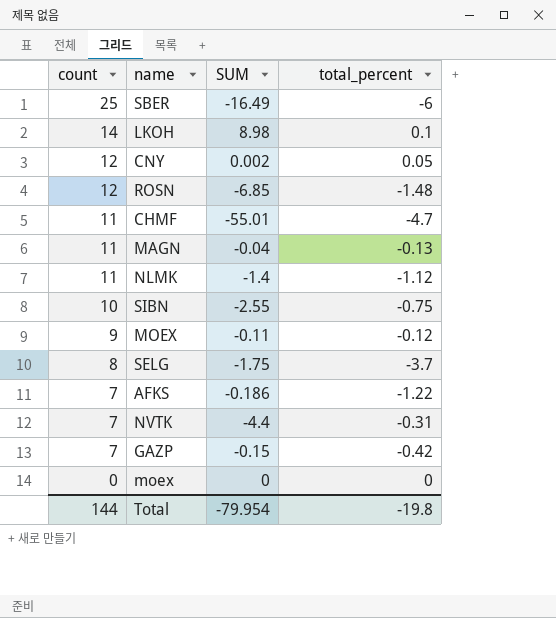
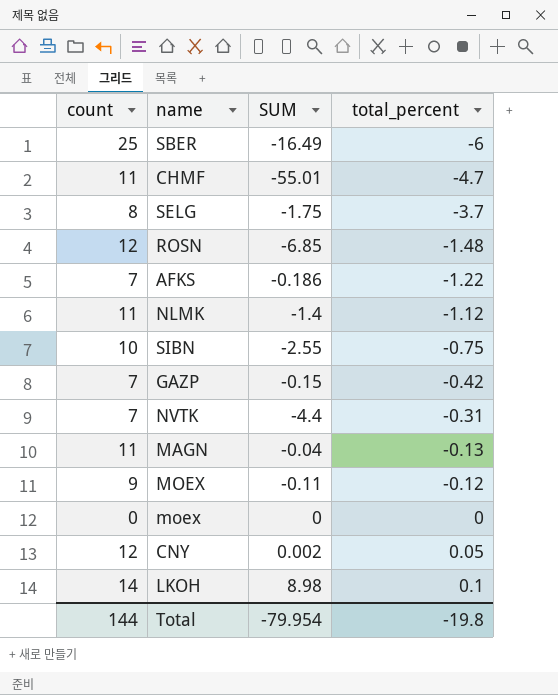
row order: count descending -> total_percent ascending

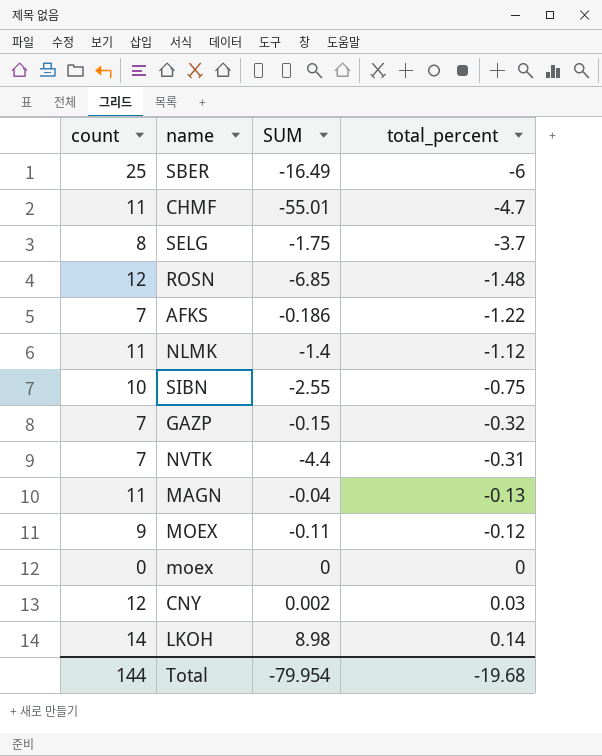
GAZP | total_percent: -0.42 -> -0.32
CNY | total_percent: 0.05 -> 0.03
LKOH | total_percent: 0.1 -> 0.14
Total | total_percent: -19.8 -> -19.68

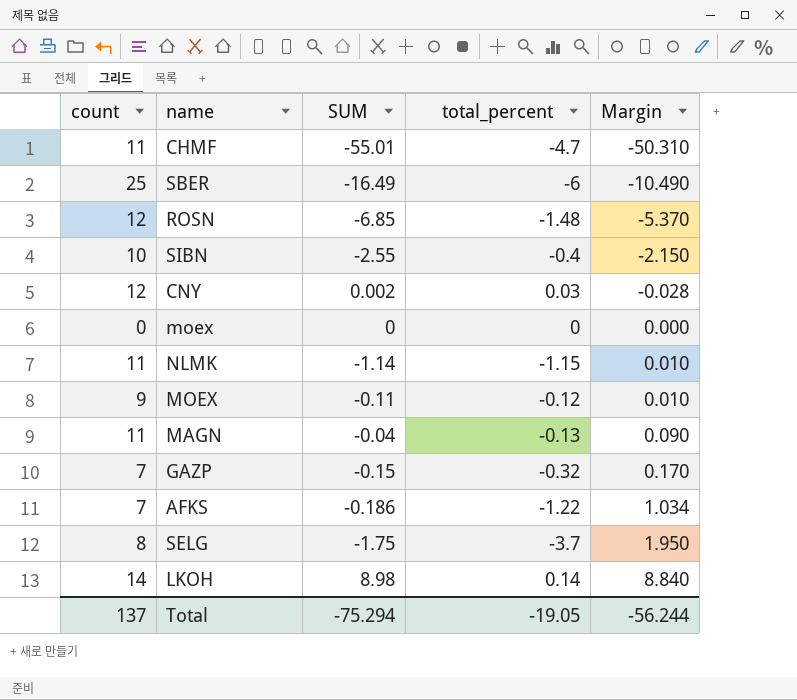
row order: total_percent ascending -> Margin ascending
column Margin | formula: none -> [SUM] - [total_percent]
row NVTK: 7 | -4.4 | -0.31 -> none
SIBN | total_percent: -0.75 -> -0.4
NLMK | SUM: -1.4 -> -1.14
NLMK | total_percent: -1.12 -> -1.15
Total | count: 144 -> 137
Total | SUM: -79.954 -> -75.294
Total | total_percent: -19.68 -> -19.05

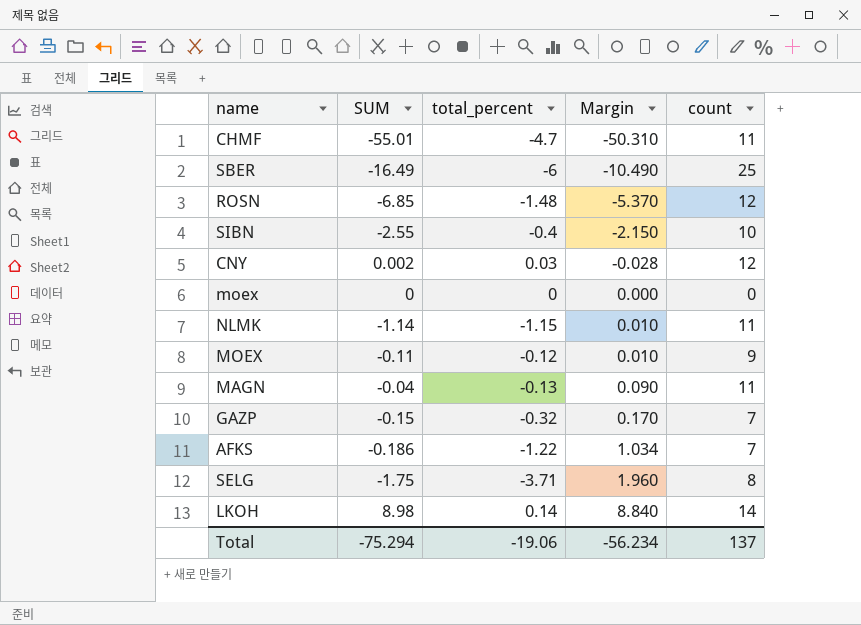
column count | position: 1 -> 5
SELG | total_percent: -3.7 -> -3.71
SELG | Margin: 1.950 -> 1.960
Total | total_percent: -19.05 -> -19.06
Total | Margin: -56.244 -> -56.234

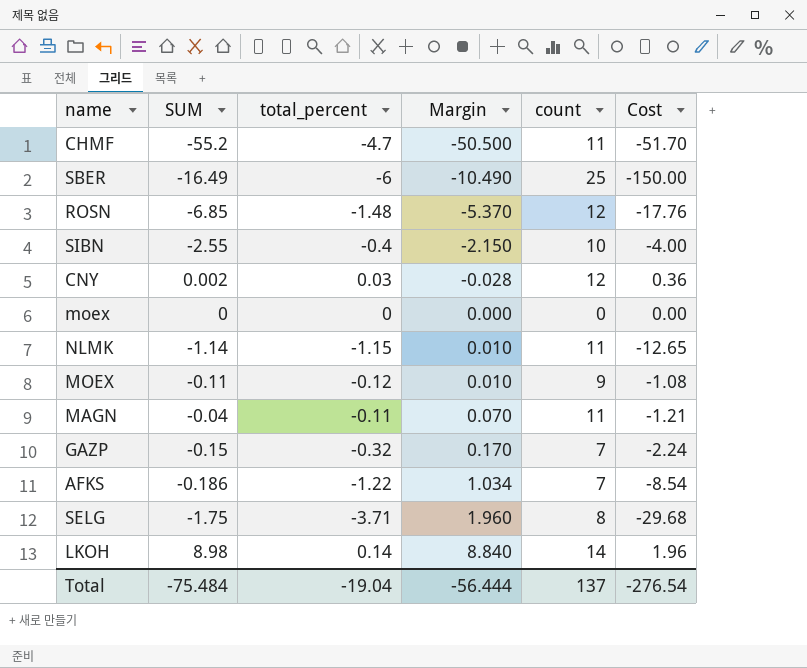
column Cost | formula: none -> [total_percent] * [count]
CHMF | SUM: -55.01 -> -55.2
CHMF | Margin: -50.310 -> -50.500
MAGN | total_percent: -0.13 -> -0.11
MAGN | Margin: 0.090 -> 0.070
Total | SUM: -75.294 -> -75.484
Total | total_percent: -19.06 -> -19.04
Total | Margin: -56.234 -> -56.444

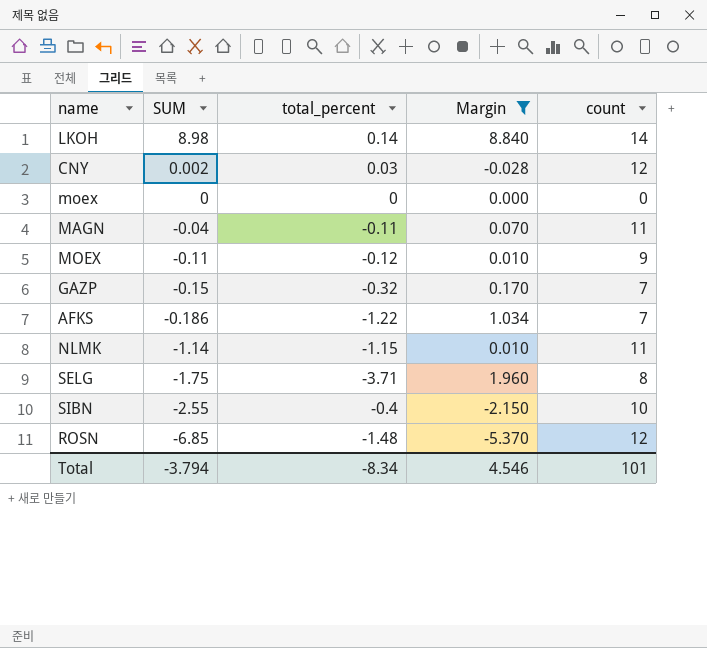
filter: none -> Margin >= -5.370
row order: Margin ascending -> SUM descending
column Cost | formula: [total_percent] * [count] -> none
Total | SUM: -75.484 -> -3.794
Total | total_percent: -19.04 -> -8.34
Total | Margin: -56.444 -> 4.546
Total | count: 137 -> 101

